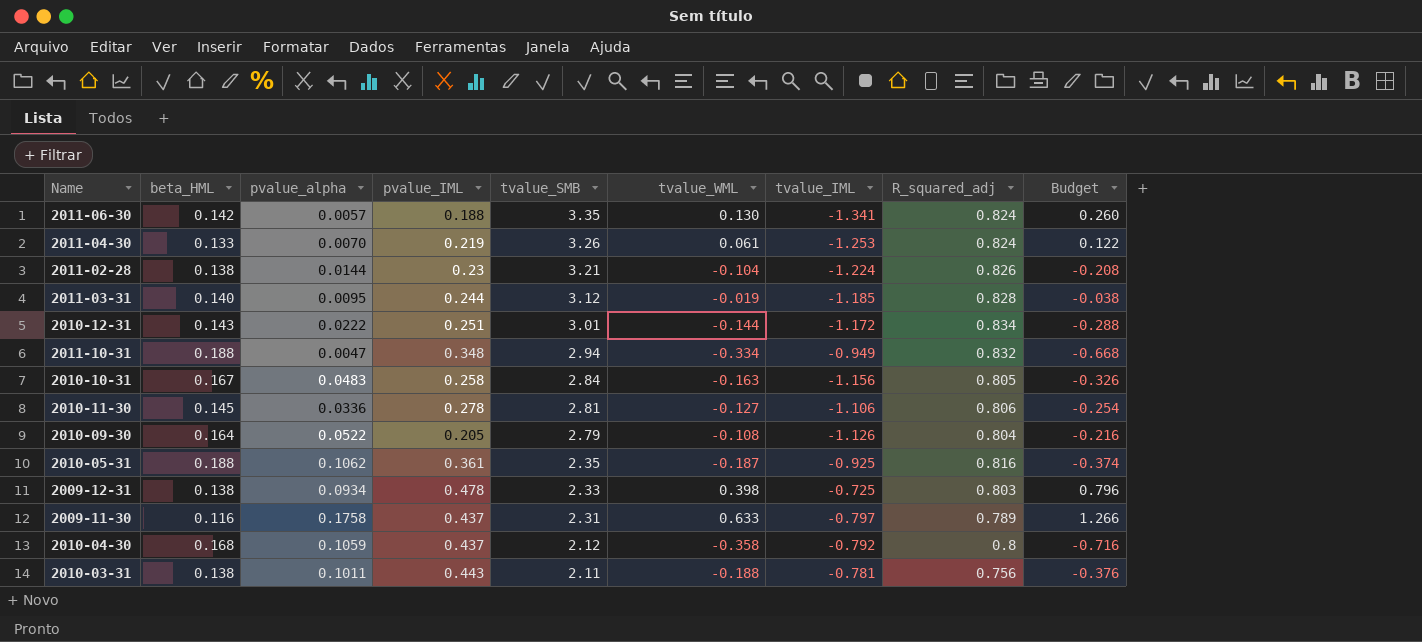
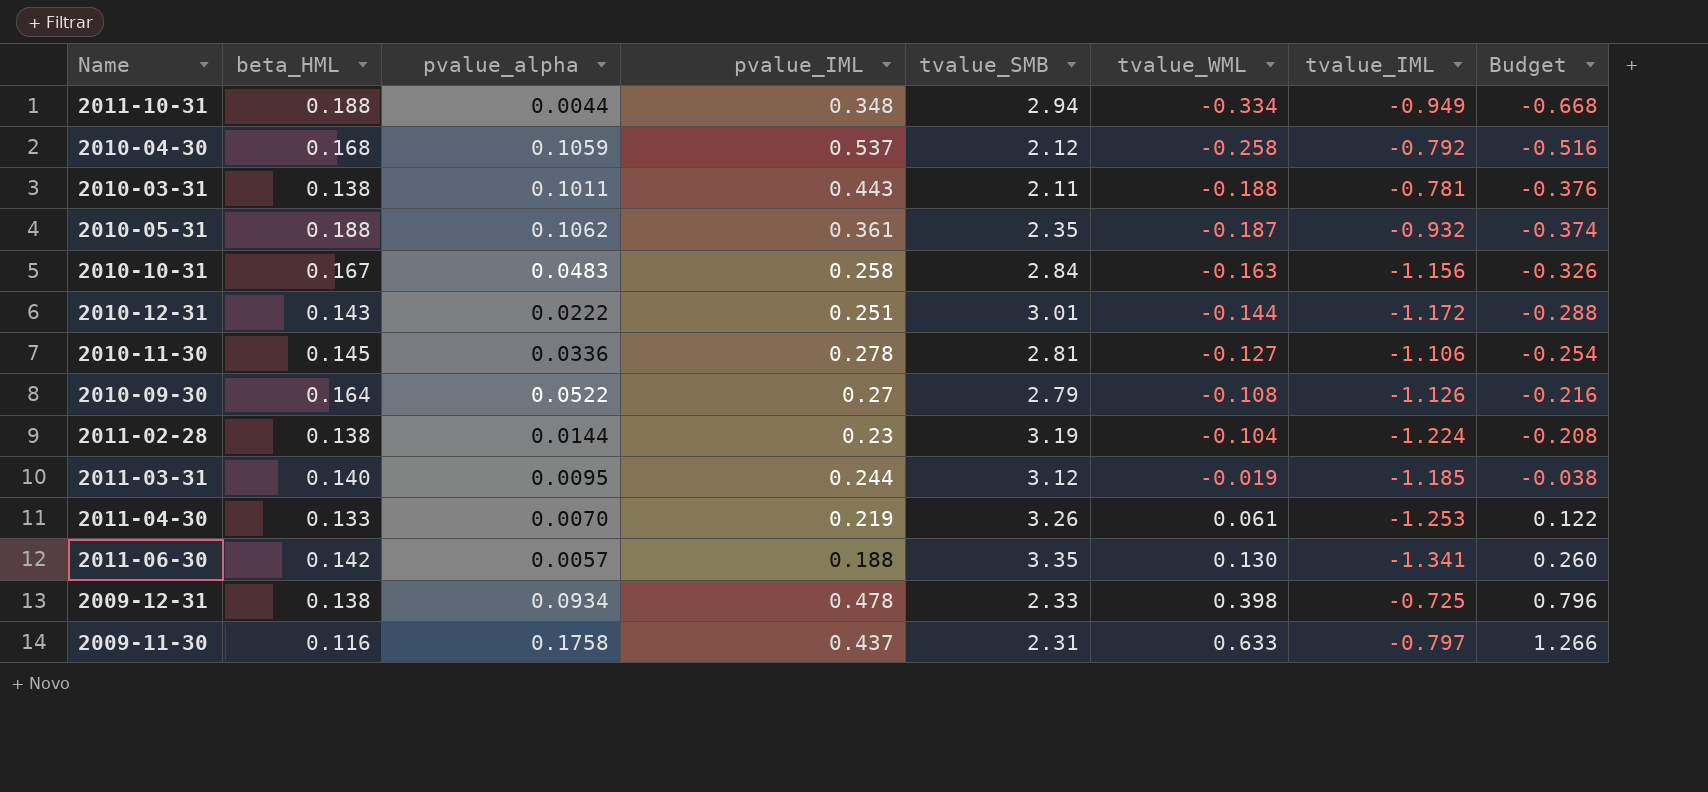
row order: tvalue_SMB descending -> tvalue_WML ascending
column R_squared_adj | position: 8 -> none
2011-10-31 | pvalue_alpha: 0.0047 -> 0.0044
2010-04-30 | pvalue_IML: 0.437 -> 0.537
2010-04-30 | tvalue_WML: -0.358 -> -0.258
2010-04-30 | Budget: -0.716 -> -0.516
2010-05-31 | tvalue_IML: -0.925 -> -0.932
2010-09-30 | pvalue_IML: 0.205 -> 0.27
2011-02-28 | tvalue_SMB: 3.21 -> 3.19

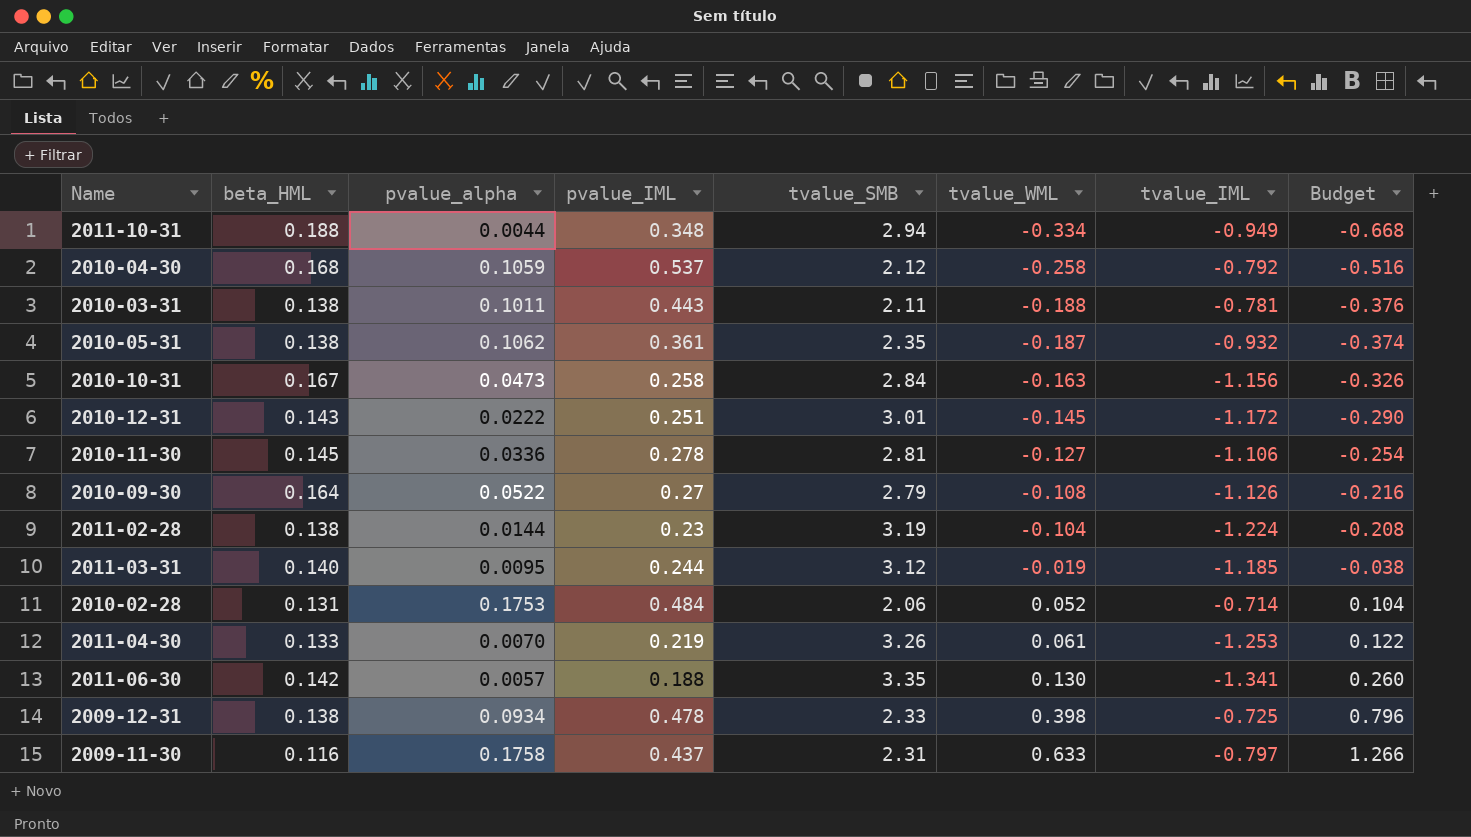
2010-05-31 | beta_HML: 0.188 -> 0.138
2010-10-31 | pvalue_alpha: 0.0483 -> 0.0473
2010-12-31 | tvalue_WML: -0.144 -> -0.145
2010-12-31 | Budget: -0.288 -> -0.290
row 2010-02-28: none -> 0.131 | 0.1753 | 0.484 | 2.06 | 0.052 | -0.714 | 0.104

